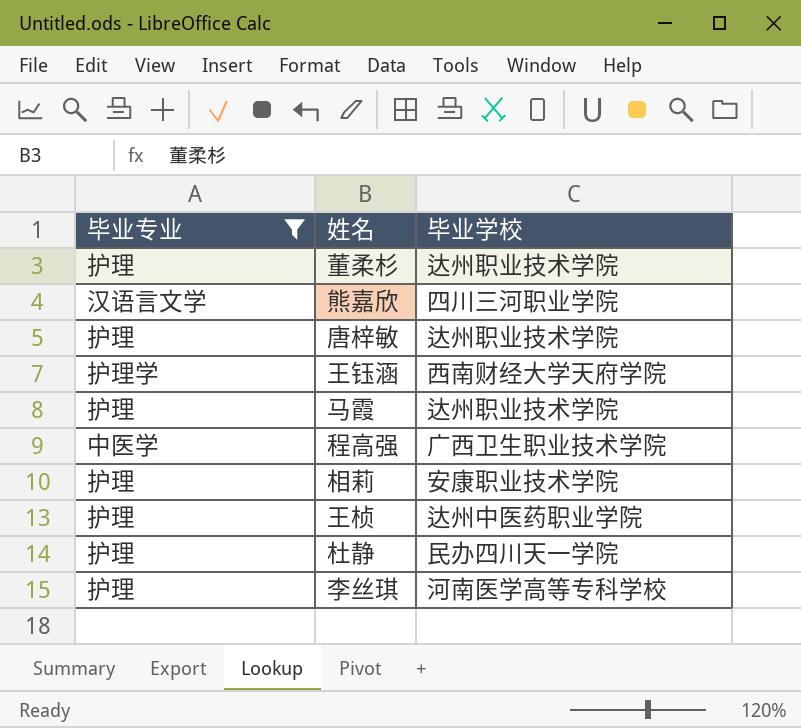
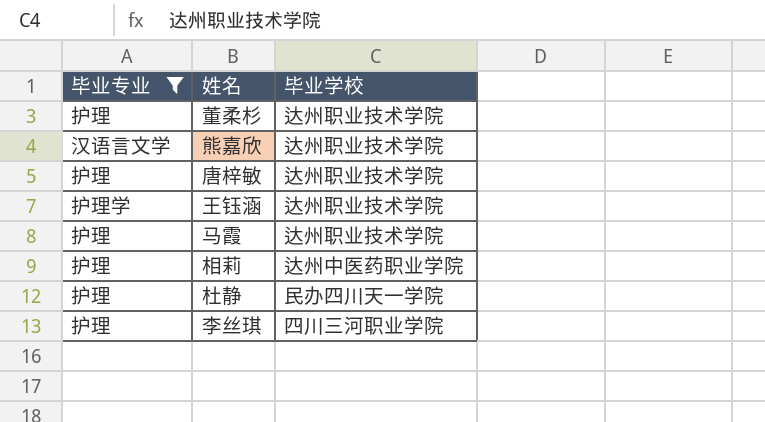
row 程高强: 中医学 | 广西卫生职业技术学院 -> none
row 王桢: 护理 | 达州中医药职业学院 -> none
熊嘉欣 | 毕业学校: 四川三河职业学院 -> 达州职业技术学院
王钰涵 | 毕业学校: 西南财经大学天府学院 -> 达州职业技术学院
相莉 | 毕业学校: 安康职业技术学院 -> 达州中医药职业学院
李丝琪 | 毕业学校: 河南医学高等专科学校 -> 四川三河职业学院

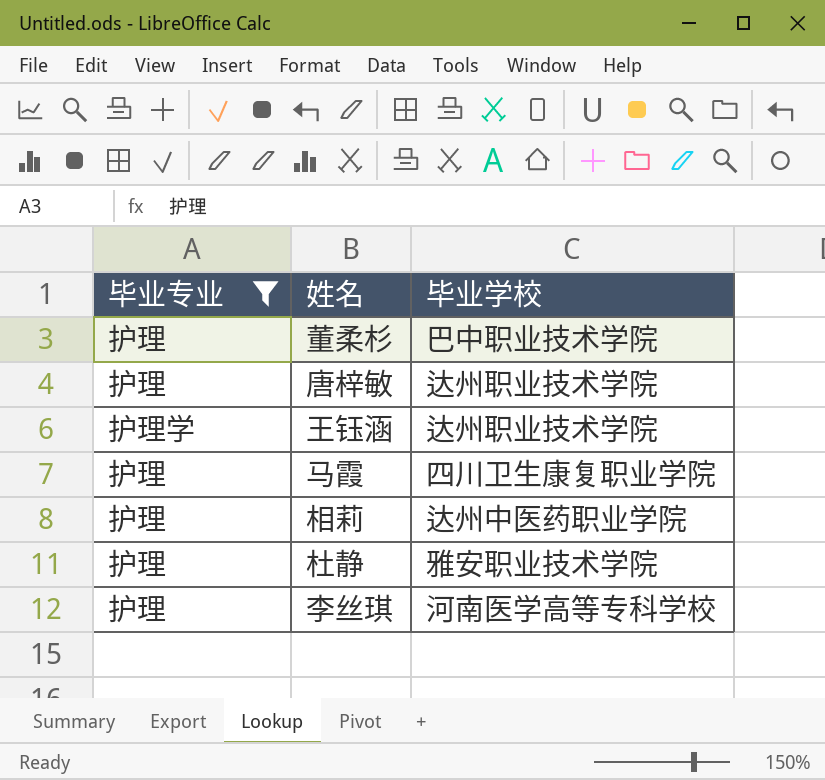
row 熊嘉欣: 汉语言文学 | 达州职业技术学院 -> none
董柔杉 | 毕业学校: 达州职业技术学院 -> 巴中职业技术学院
马霞 | 毕业学校: 达州职业技术学院 -> 四川卫生康复职业学院
杜静 | 毕业学校: 民办四川天一学院 -> 雅安职业技术学院
李丝琪 | 毕业学校: 四川三河职业学院 -> 河南医学高等专科学校

